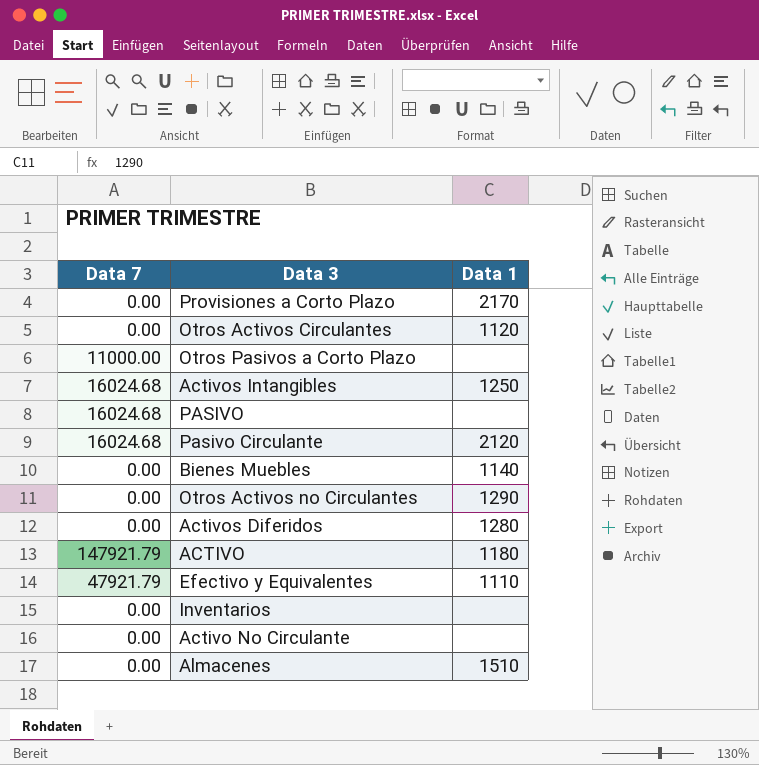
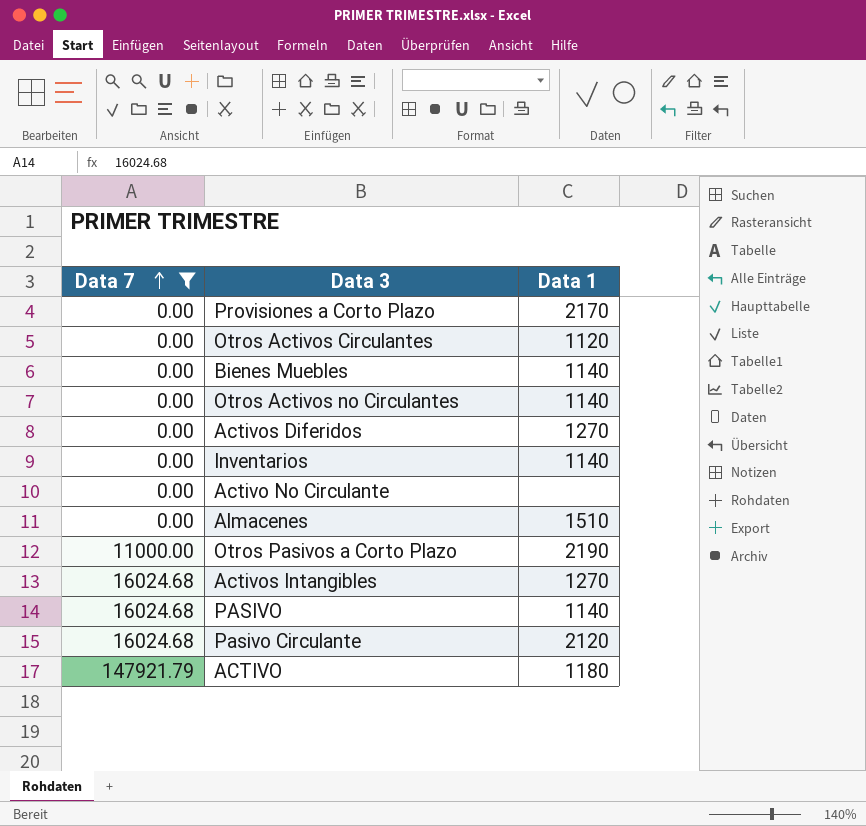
filter: none -> Data 7 != 47921.79
row order: none -> Data 7 ascending
Otros Activos no Circulantes | Data 1: 1290 -> 1140
Activos Diferidos | Data 1: 1280 -> 1270
Inventarios | Data 1: none -> 1140
Otros Pasivos a Corto Plazo | Data 1: none -> 2190
Activos Intangibles | Data 1: 1250 -> 1270
PASIVO | Data 1: none -> 1140

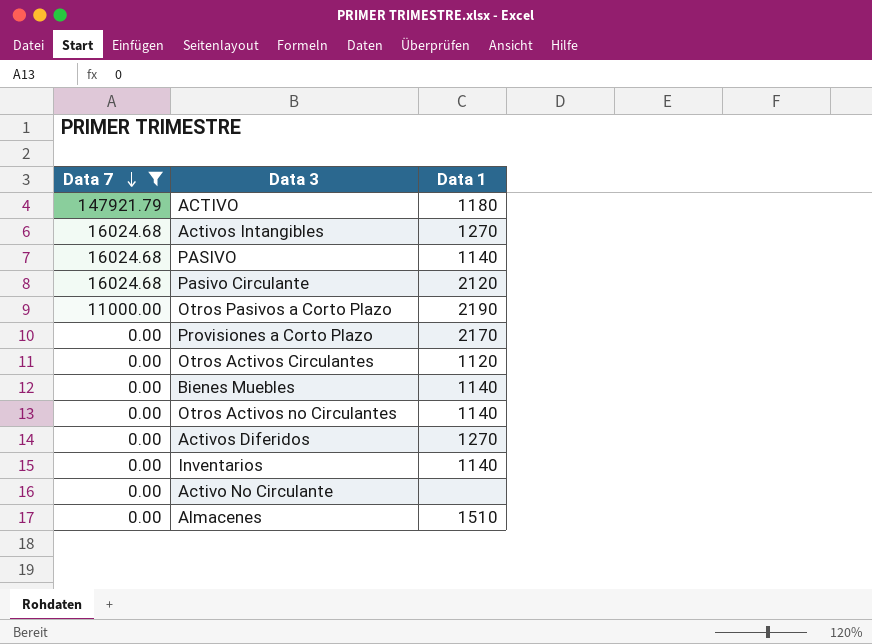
row order: Data 7 ascending -> Data 7 descending

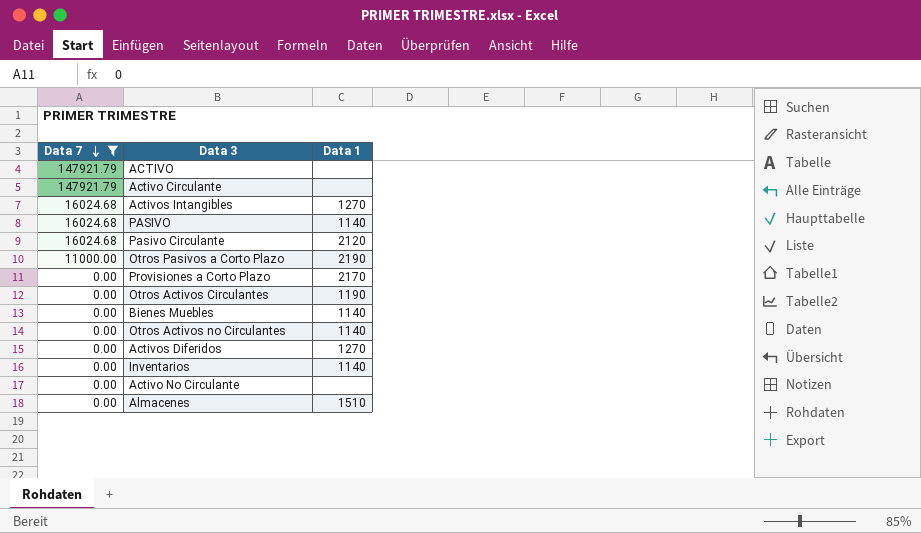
ACTIVO | Data 1: 1180 -> none
row Activo Circulante: none -> 147921.79 | none
Otros Activos Circulantes | Data 1: 1120 -> 1190

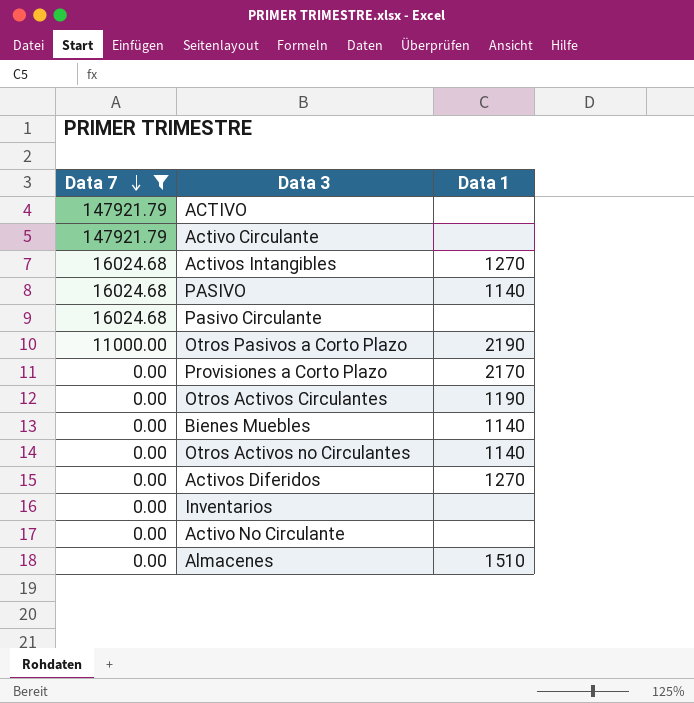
Pasivo Circulante | Data 1: 2120 -> none
Inventarios | Data 1: 1140 -> none

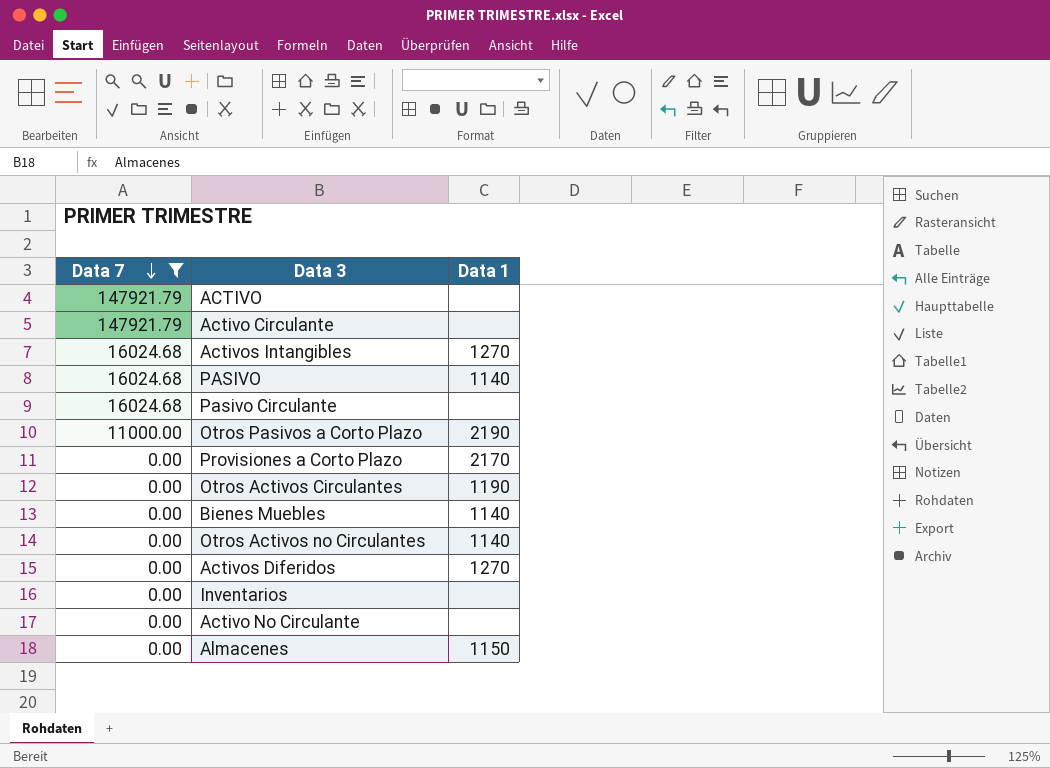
Almacenes | Data 1: 1510 -> 1150

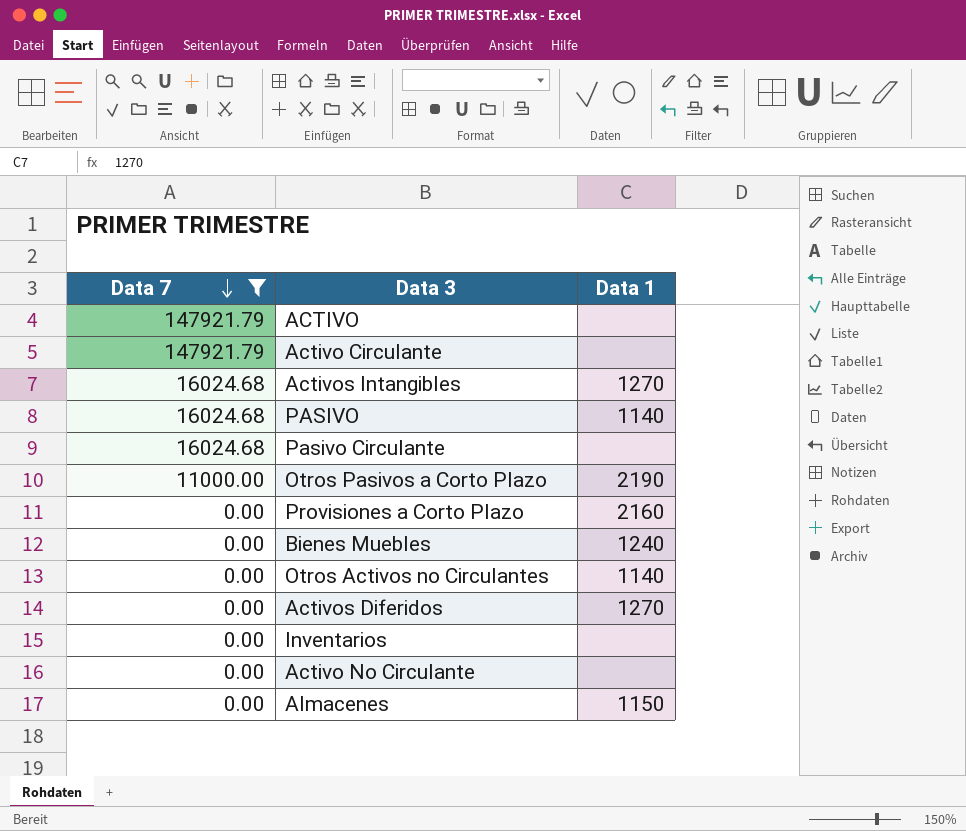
row Otros Activos Circulantes: 0.00 | 1190 -> none
Provisiones a Corto Plazo | Data 1: 2170 -> 2160
Bienes Muebles | Data 1: 1140 -> 1240

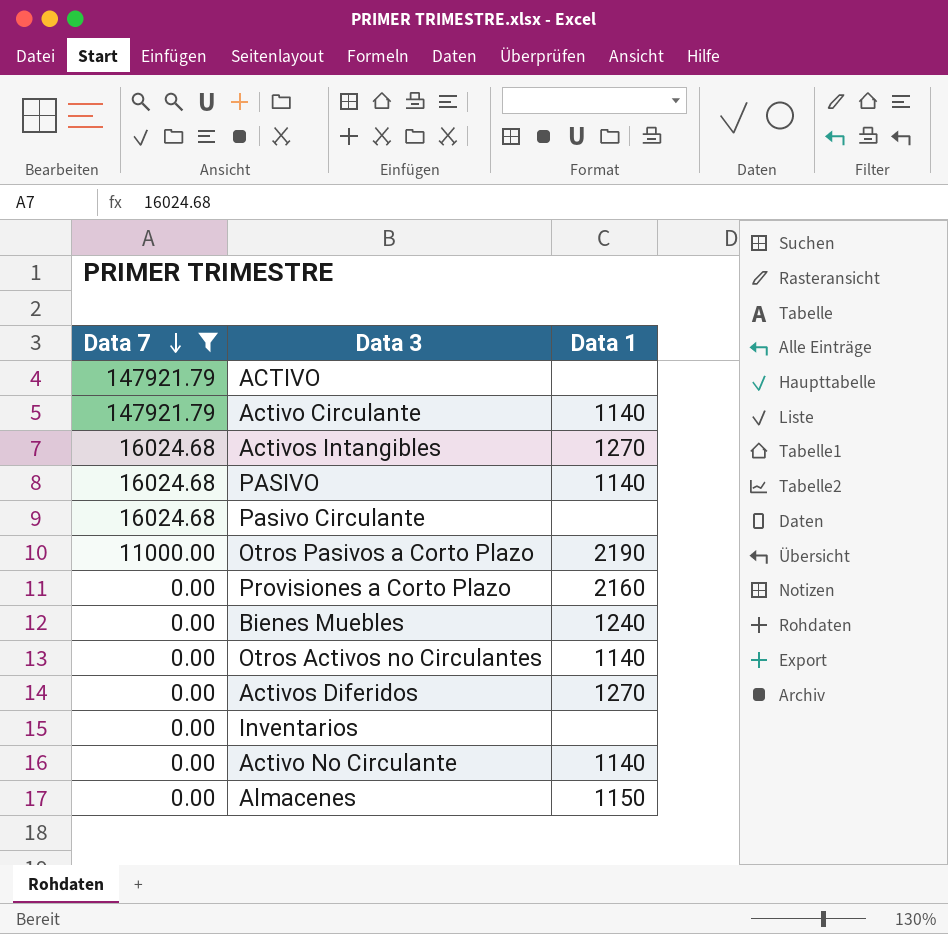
Activo Circulante | Data 1: none -> 1140
Activo No Circulante | Data 1: none -> 1140

